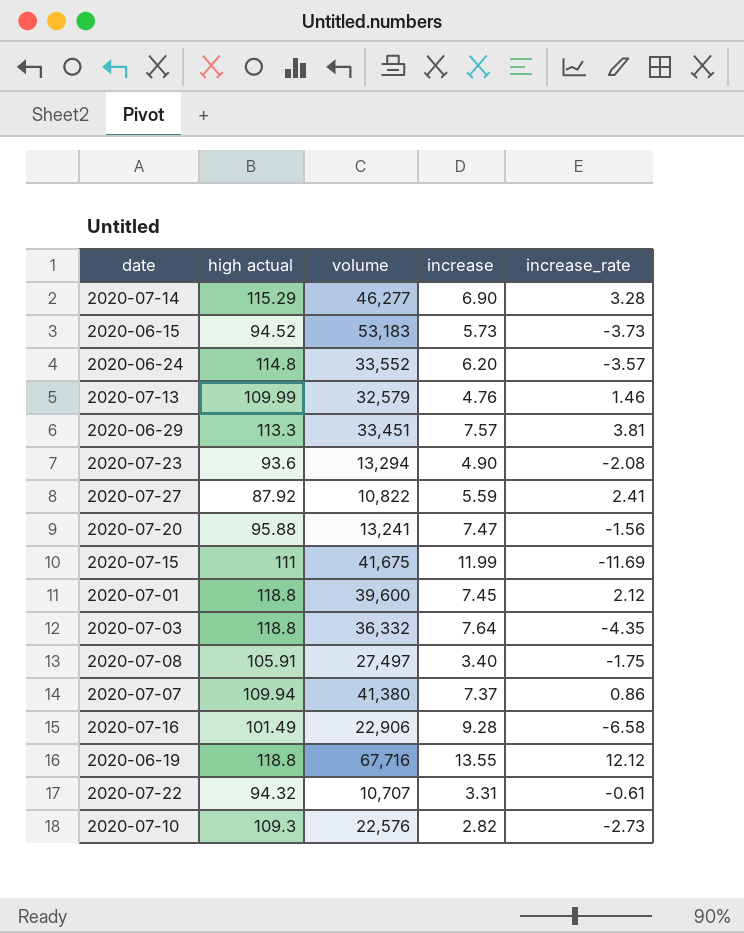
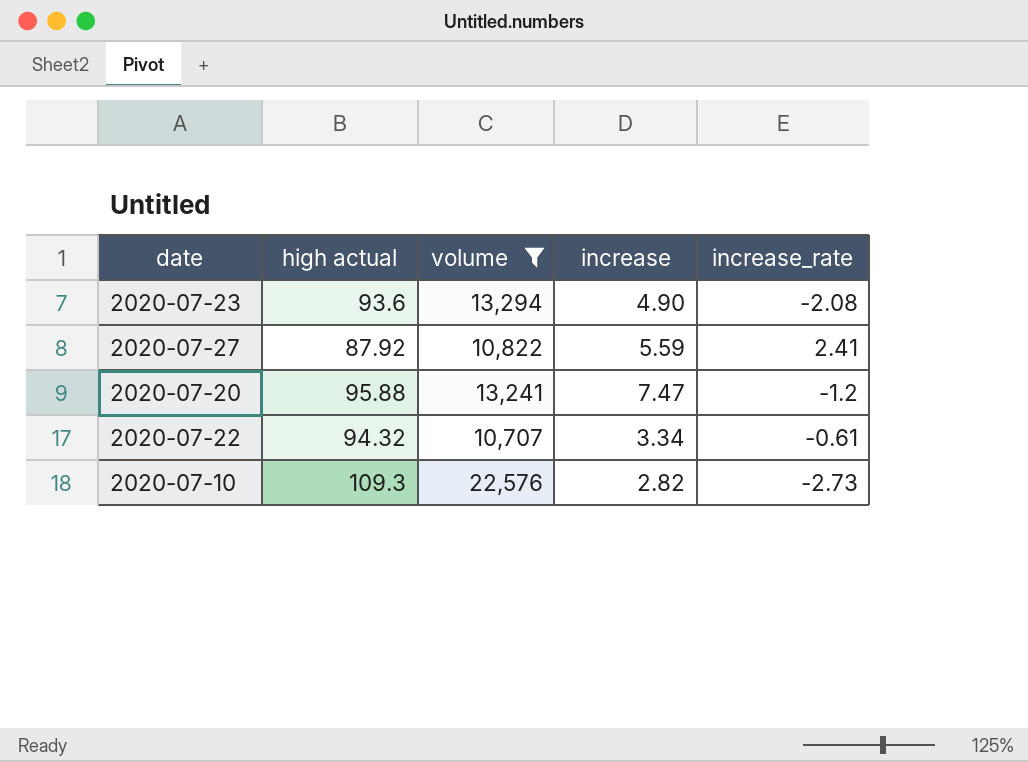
filter: none -> volume <= 22,576
2020-07-20 | increase_rate: -1.56 -> -1.2
2020-07-22 | increase: 3.31 -> 3.34

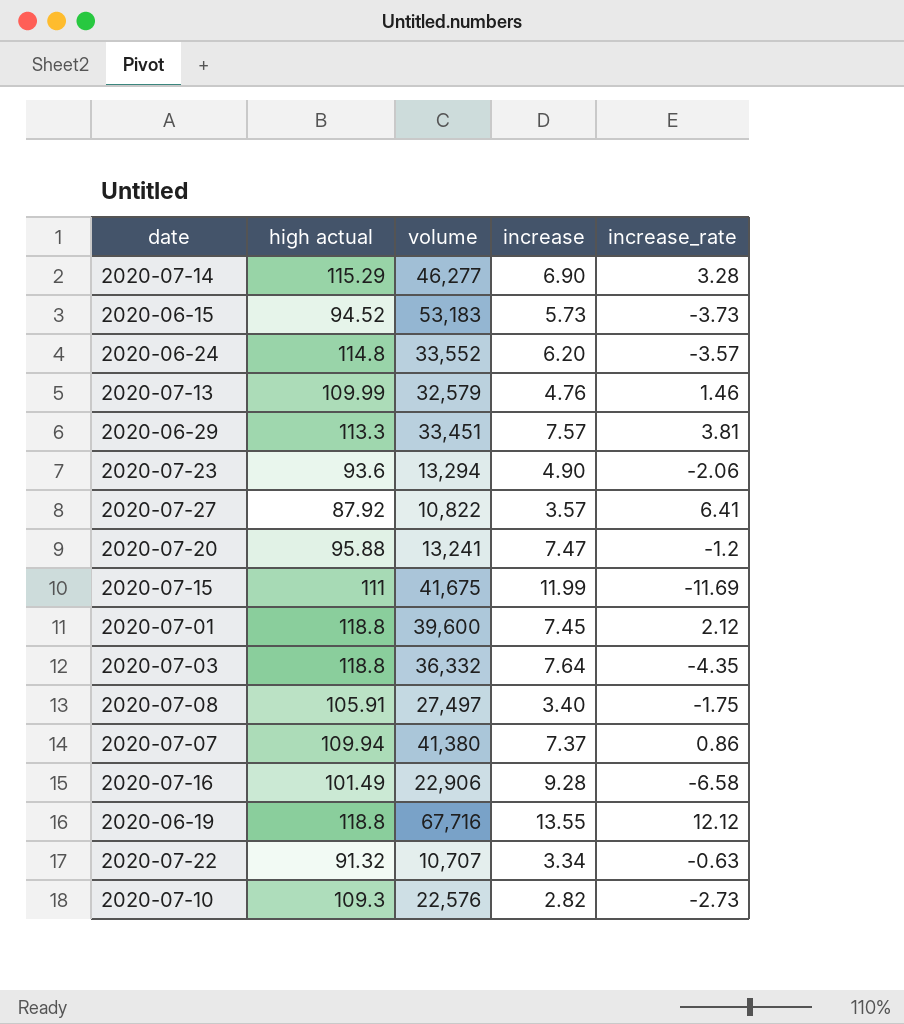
filter: volume <= 22,576 -> none
2020-07-23 | increase_rate: -2.08 -> -2.06
2020-07-27 | increase: 5.59 -> 3.57
2020-07-27 | increase_rate: 2.41 -> 6.41
2020-07-22 | high actual: 94.32 -> 91.32
2020-07-22 | increase_rate: -0.61 -> -0.63

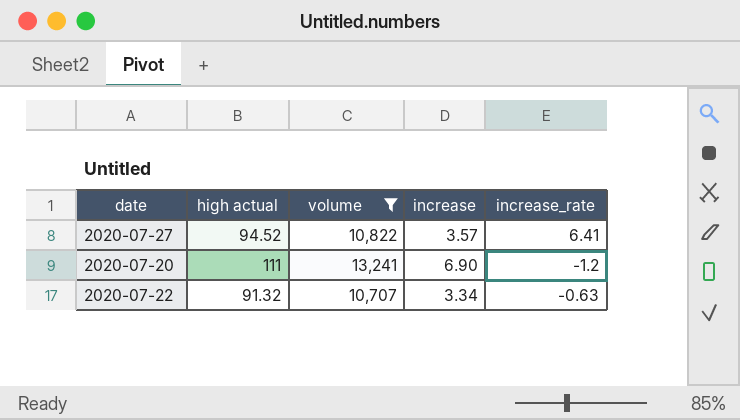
filter: none -> volume <= 13,241
2020-07-27 | high actual: 87.92 -> 94.52
2020-07-20 | high actual: 95.88 -> 111
2020-07-20 | increase: 7.47 -> 6.90

